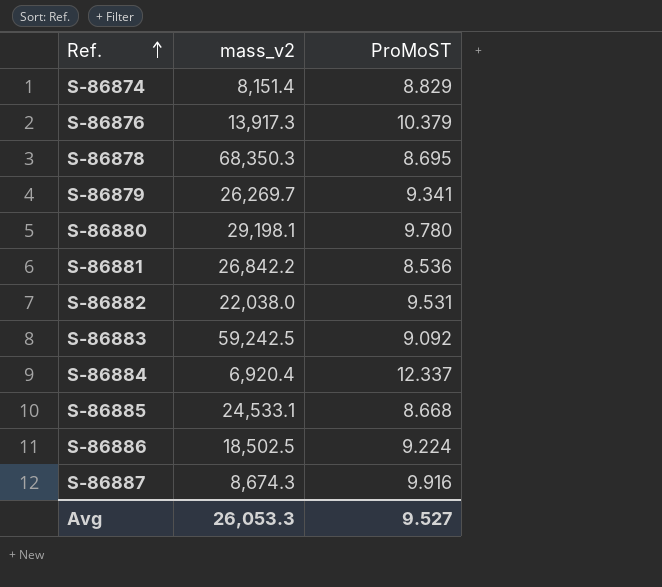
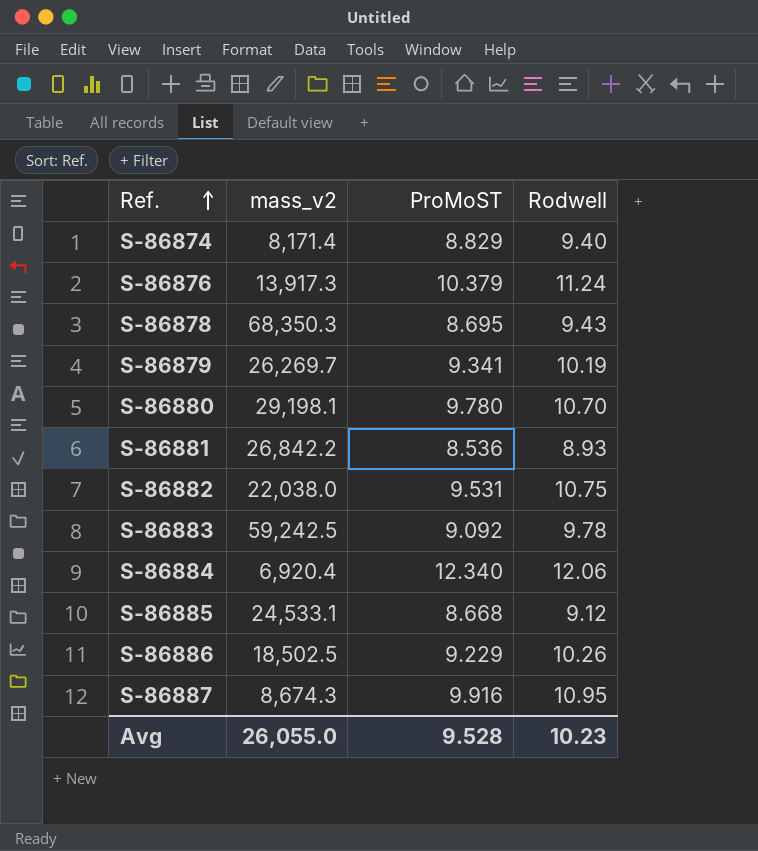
column Rodwell | position: none -> 4
S-86874 | mass_v2: 8,151.4 -> 8,171.4
S-86884 | ProMoST: 12.337 -> 12.340
S-86886 | ProMoST: 9.224 -> 9.229
Avg | mass_v2: 26,053.3 -> 26,055.0
Avg | ProMoST: 9.527 -> 9.528

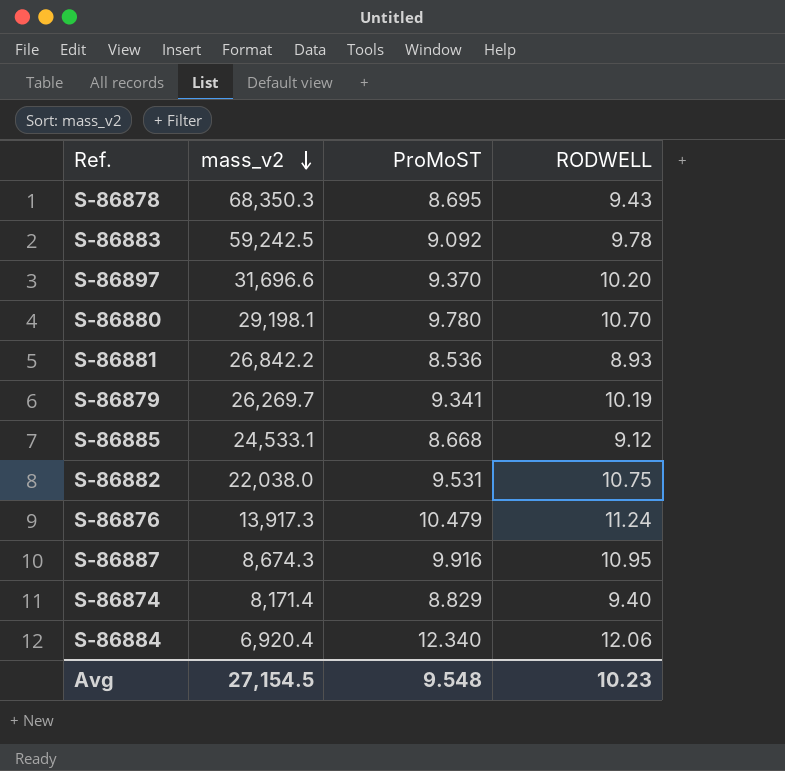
row order: Ref. ascending -> mass_v2 descending
column name: Rodwell -> RODWELL
row S-86886: 18,502.5 | 9.229 | 10.26 -> none
row S-86897: none -> 31,696.6 | 9.370 | 10.20
S-86876 | ProMoST: 10.379 -> 10.479
Avg | mass_v2: 26,055.0 -> 27,154.5
Avg | ProMoST: 9.528 -> 9.548

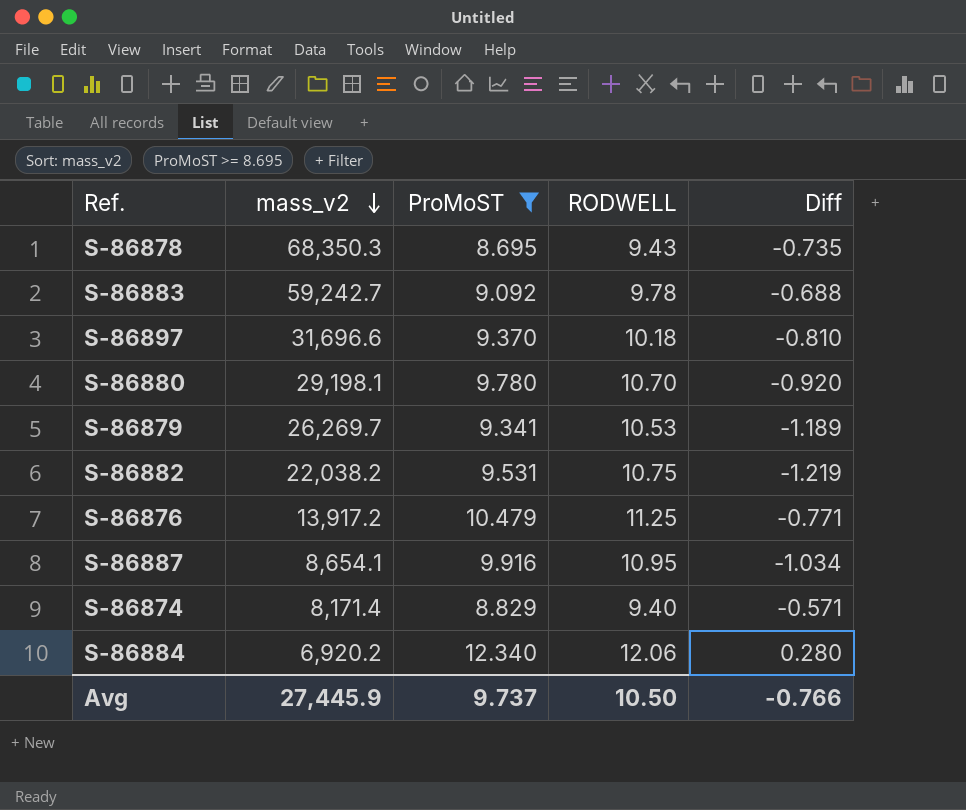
filter: none -> ProMoST >= 8.695
column Diff | formula: none -> [ProMoST] - [RODWELL]
S-86883 | mass_v2: 59,242.5 -> 59,242.7
S-86897 | RODWELL: 10.20 -> 10.18
S-86879 | RODWELL: 10.19 -> 10.53
S-86882 | mass_v2: 22,038.0 -> 22,038.2
S-86876 | mass_v2: 13,917.3 -> 13,917.2
S-86876 | RODWELL: 11.24 -> 11.25
S-86887 | mass_v2: 8,674.3 -> 8,654.1
S-86884 | mass_v2: 6,920.4 -> 6,920.2
Avg | mass_v2: 27,154.5 -> 27,445.9
Avg | ProMoST: 9.548 -> 9.737
Avg | RODWELL: 10.23 -> 10.50

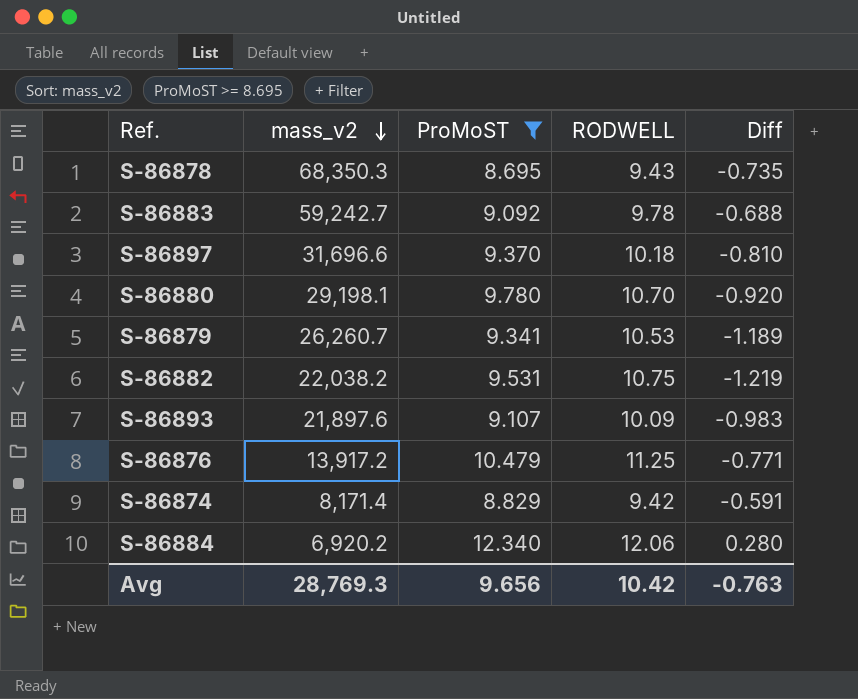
row S-86887: 8,654.1 | 9.916 | 10.95 | -1.034 -> none
S-86879 | mass_v2: 26,269.7 -> 26,260.7
row S-86893: none -> 21,897.6 | 9.107 | 10.09 | -0.983
S-86874 | RODWELL: 9.40 -> 9.42
S-86874 | Diff: -0.571 -> -0.591
Avg | mass_v2: 27,445.9 -> 28,769.3
Avg | ProMoST: 9.737 -> 9.656
Avg | RODWELL: 10.50 -> 10.42
Avg | Diff: -0.766 -> -0.763

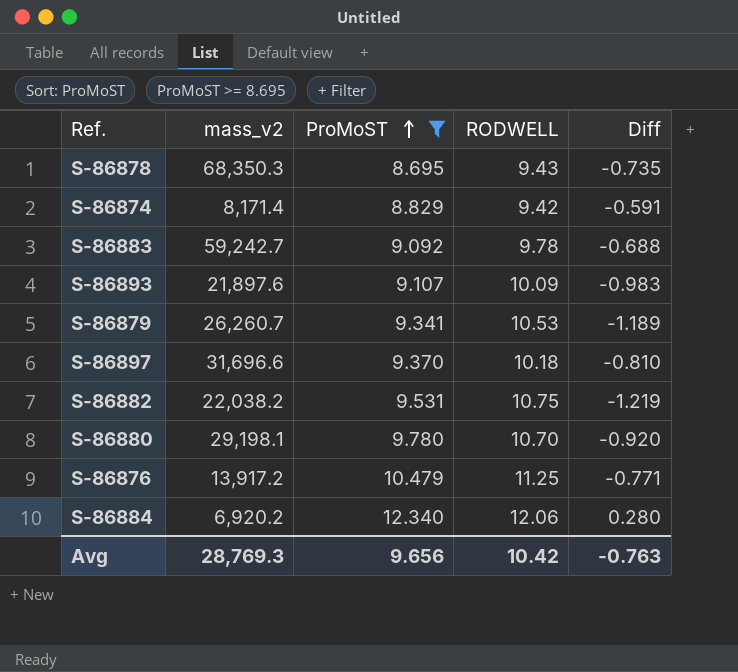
row order: mass_v2 descending -> ProMoST ascending

